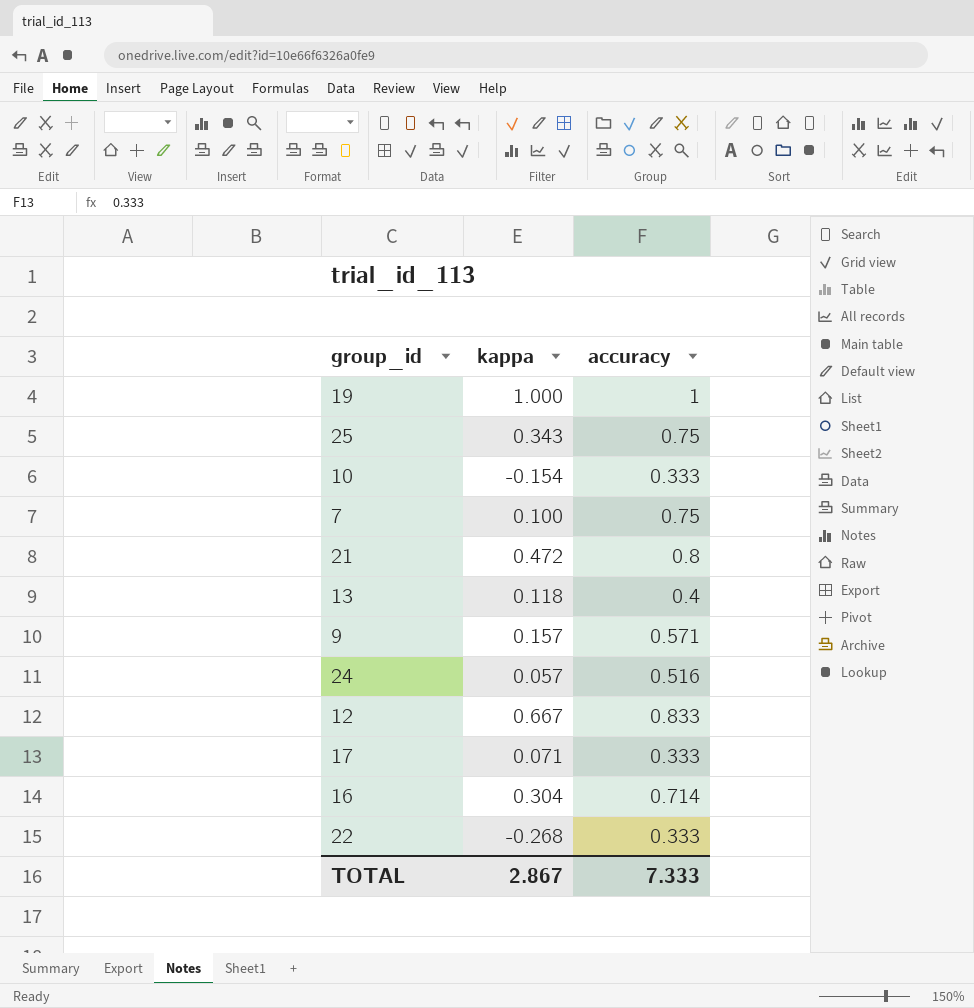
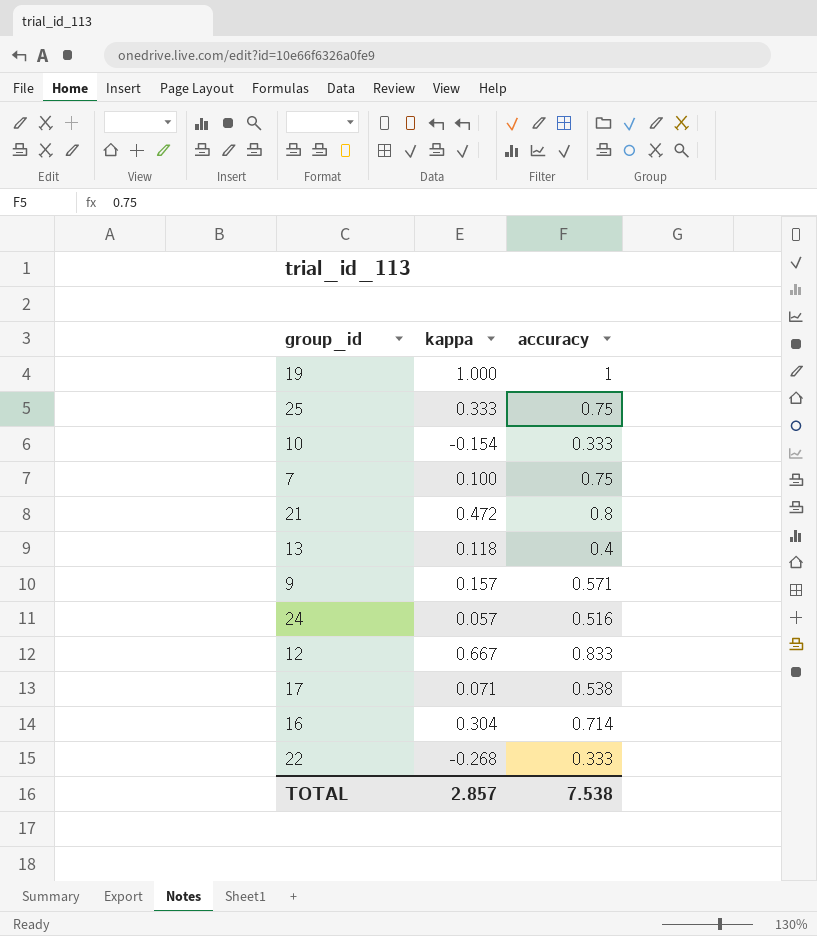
25 | kappa: 0.343 -> 0.333
17 | accuracy: 0.333 -> 0.538
TOTAL | kappa: 2.867 -> 2.857
TOTAL | accuracy: 7.333 -> 7.538

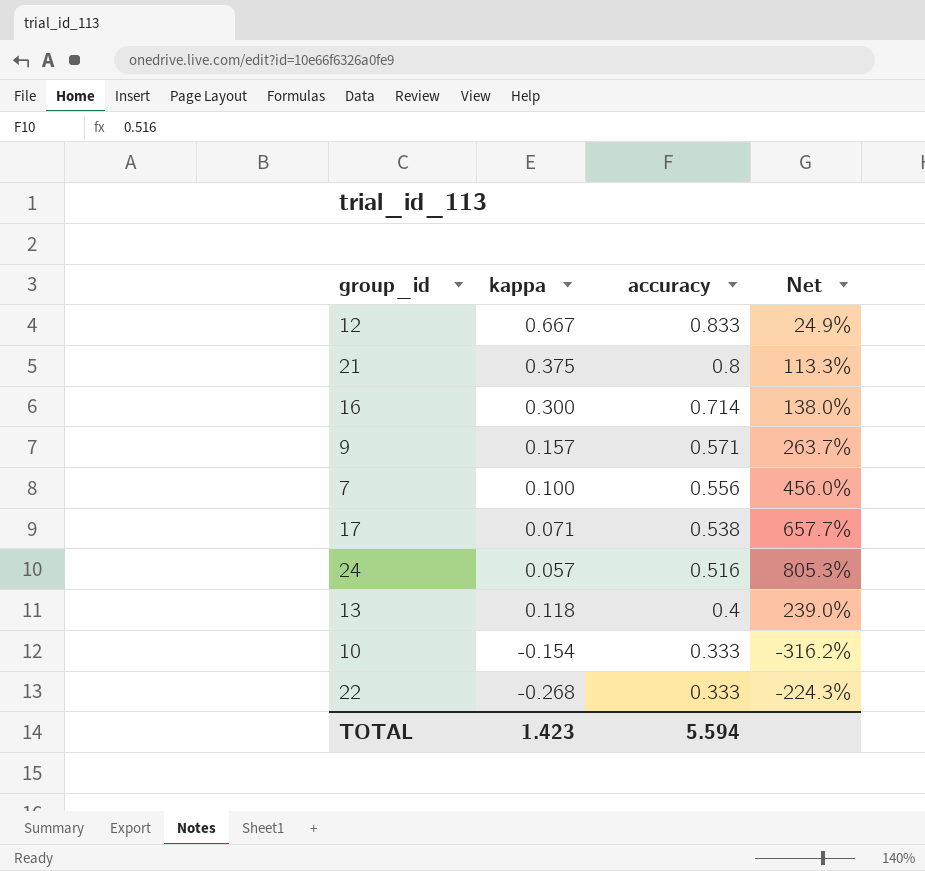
row order: none -> accuracy descending
column Net | formula: none -> ([accuracy] - [kappa]) / [kappa]
row 19: 1.000 | 1 -> none
row 25: 0.333 | 0.75 -> none
21 | kappa: 0.472 -> 0.375
16 | kappa: 0.304 -> 0.300
7 | accuracy: 0.75 -> 0.556
TOTAL | kappa: 2.857 -> 1.423
TOTAL | accuracy: 7.538 -> 5.594

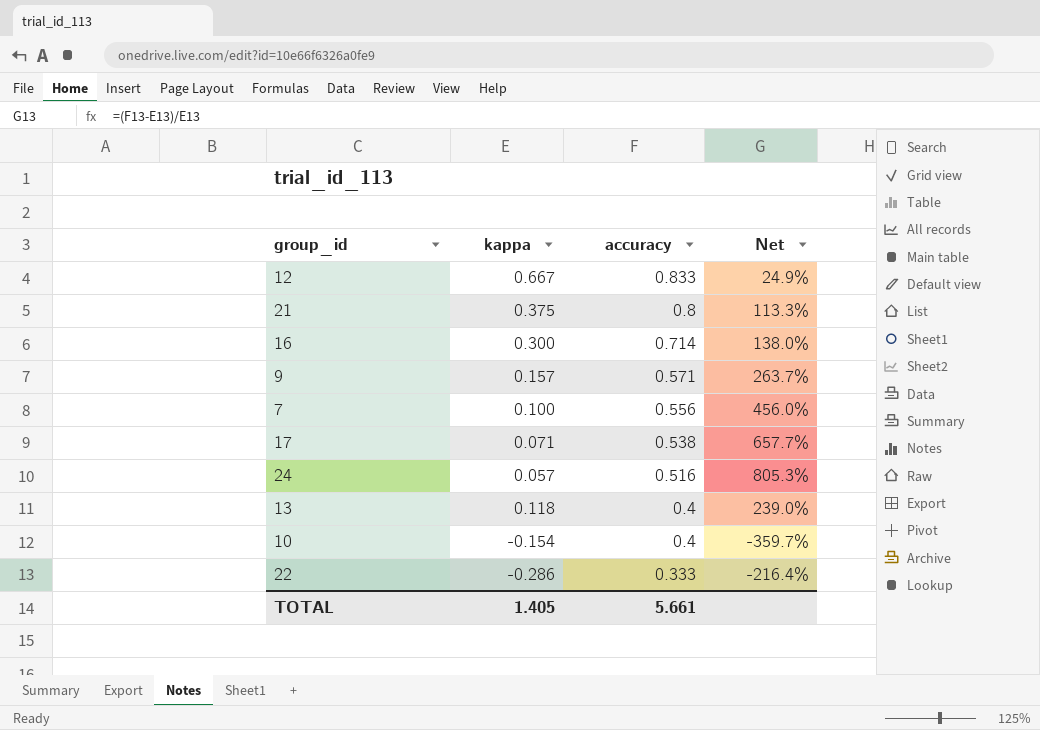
10 | accuracy: 0.333 -> 0.4
10 | Net: -316.2% -> -359.7%
22 | kappa: -0.268 -> -0.286
22 | Net: -224.3% -> -216.4%
TOTAL | kappa: 1.423 -> 1.405
TOTAL | accuracy: 5.594 -> 5.661

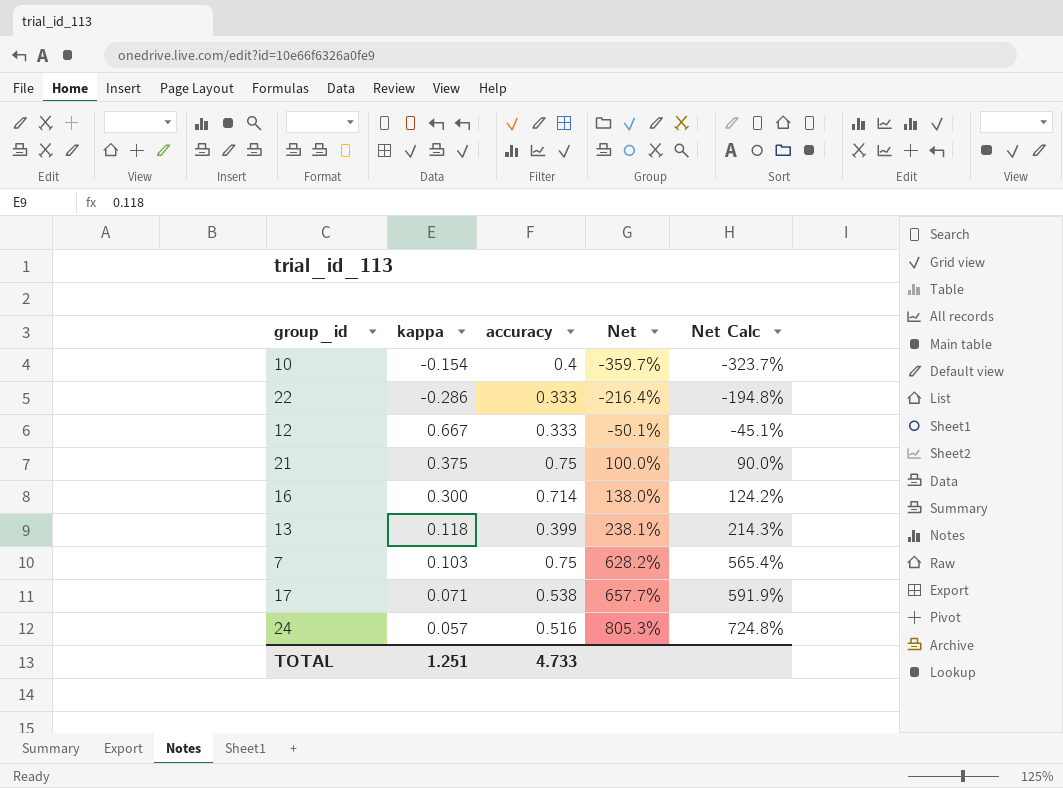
row order: accuracy descending -> Net ascending
column Net Calc | formula: none -> [Net] * 0.9
row 9: 0.157 | 0.571 | 263.7% -> none
12 | accuracy: 0.833 -> 0.333
12 | Net: 24.9% -> -50.1%
21 | accuracy: 0.8 -> 0.75
21 | Net: 113.3% -> 100.0%
13 | accuracy: 0.4 -> 0.399
13 | Net: 239.0% -> 238.1%
7 | kappa: 0.100 -> 0.103
7 | accuracy: 0.556 -> 0.75
7 | Net: 456.0% -> 628.2%
TOTAL | kappa: 1.405 -> 1.251
TOTAL | accuracy: 5.661 -> 4.733

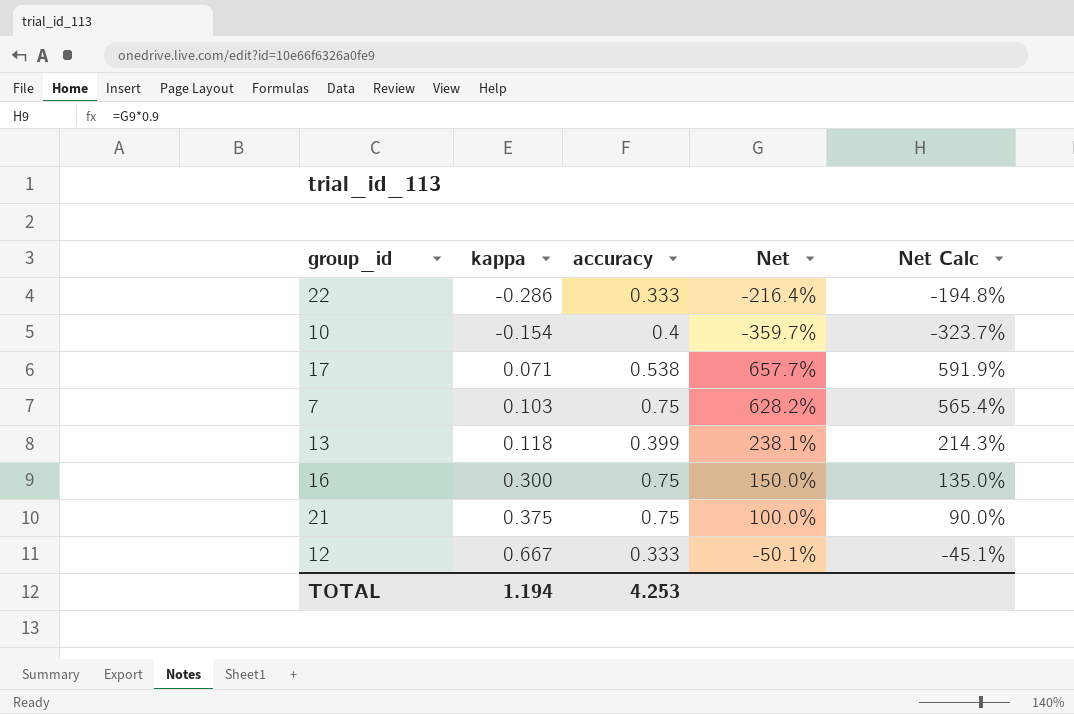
row order: Net ascending -> kappa ascending
row 24: 0.057 | 0.516 | 805.3% | 724.8% -> none
16 | accuracy: 0.714 -> 0.75
16 | Net: 138.0% -> 150.0%
16 | Net Calc: 124.2% -> 135.0%
TOTAL | kappa: 1.251 -> 1.194
TOTAL | accuracy: 4.733 -> 4.253

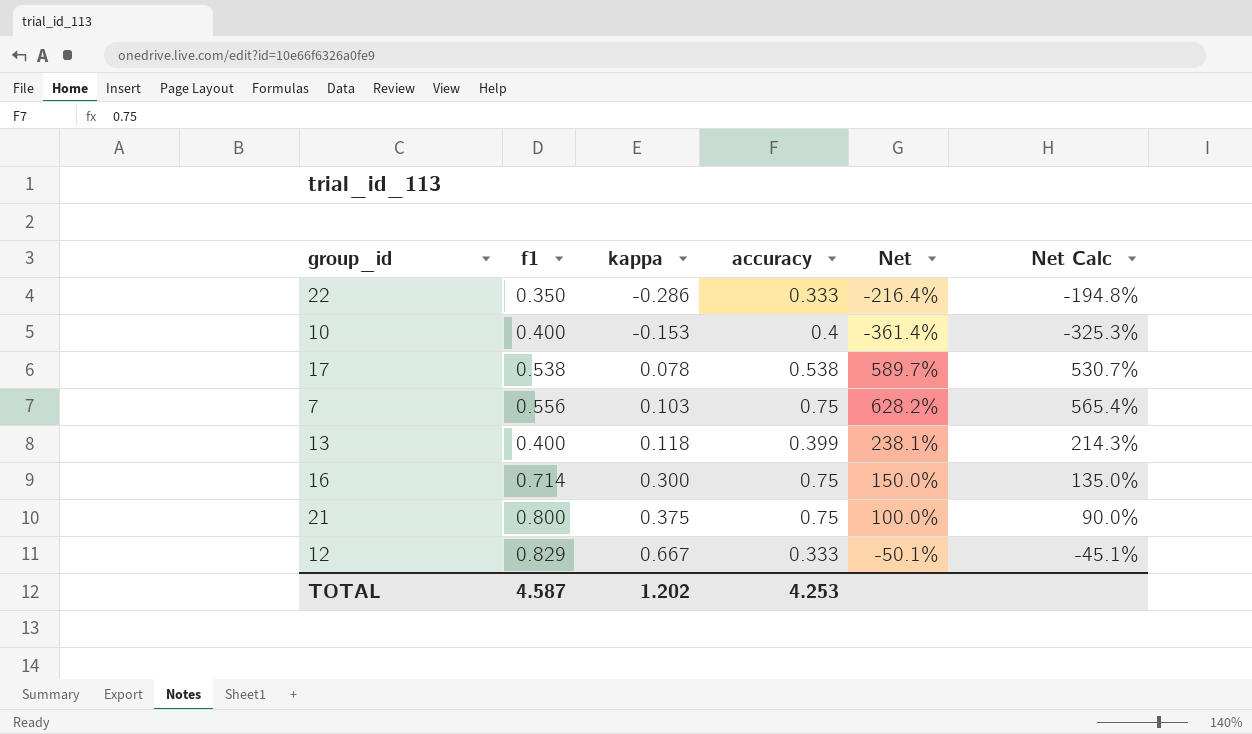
column f1 | position: none -> 2
10 | kappa: -0.154 -> -0.153
10 | Net: -359.7% -> -361.4%
10 | Net Calc: -323.7% -> -325.3%
17 | kappa: 0.071 -> 0.078
17 | Net: 657.7% -> 589.7%
17 | Net Calc: 591.9% -> 530.7%
TOTAL | kappa: 1.194 -> 1.202

